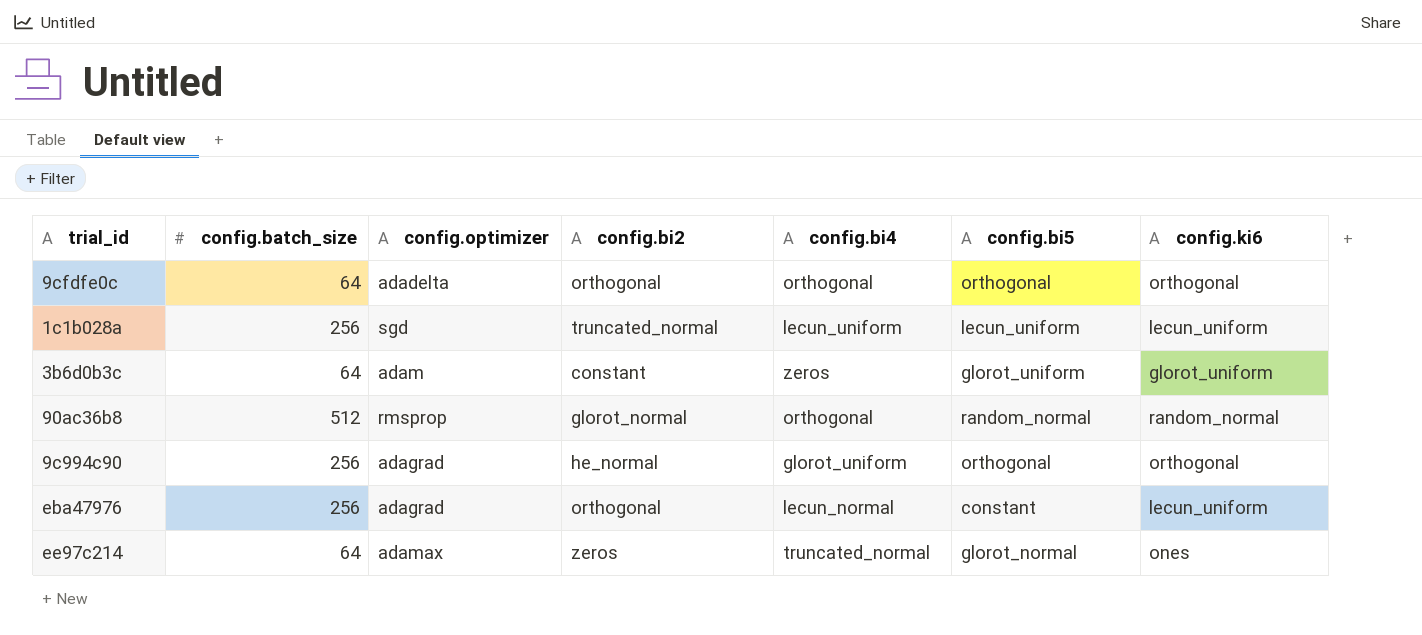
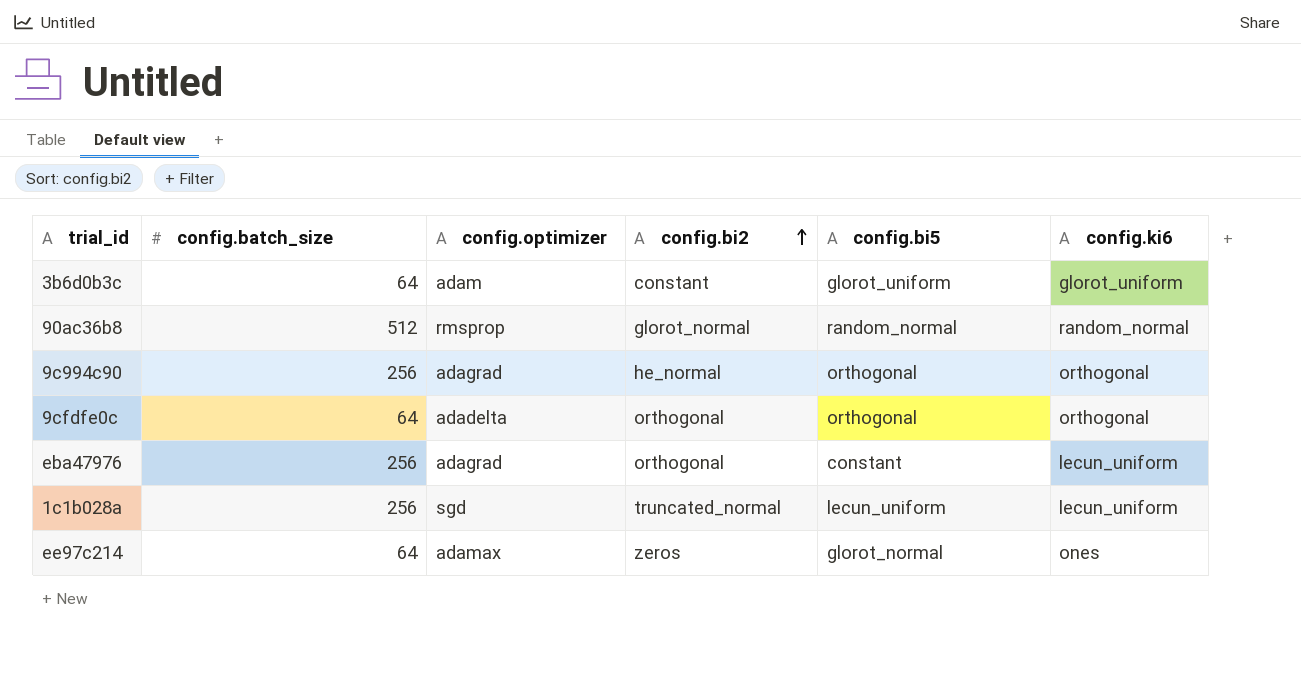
row order: none -> config.bi2 ascending
column config.bi4 | position: 5 -> none

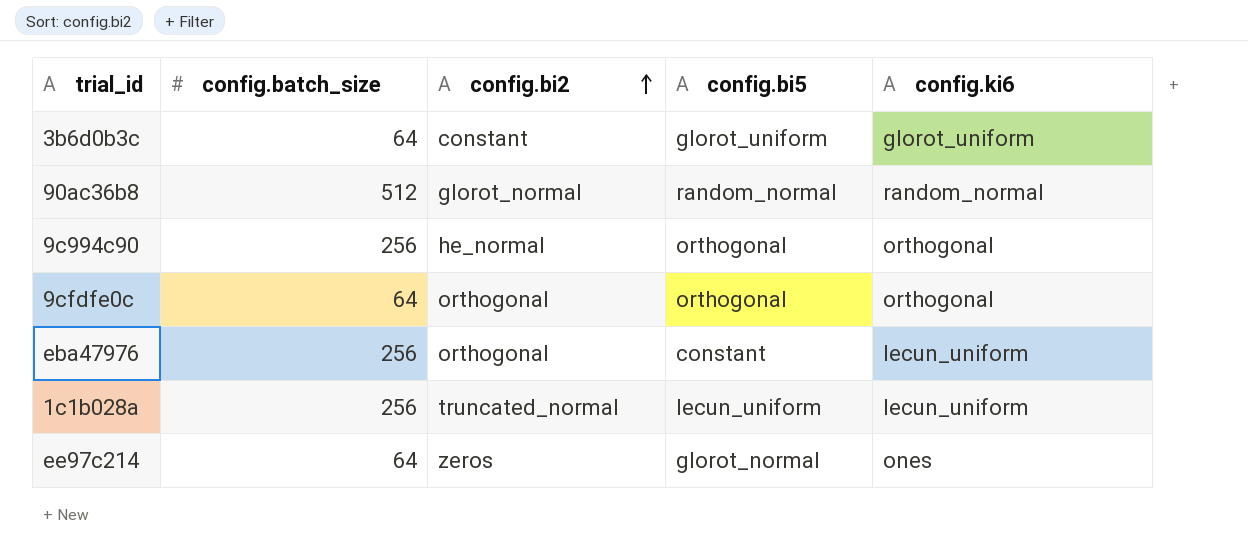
column config.optimizer | position: 3 -> none

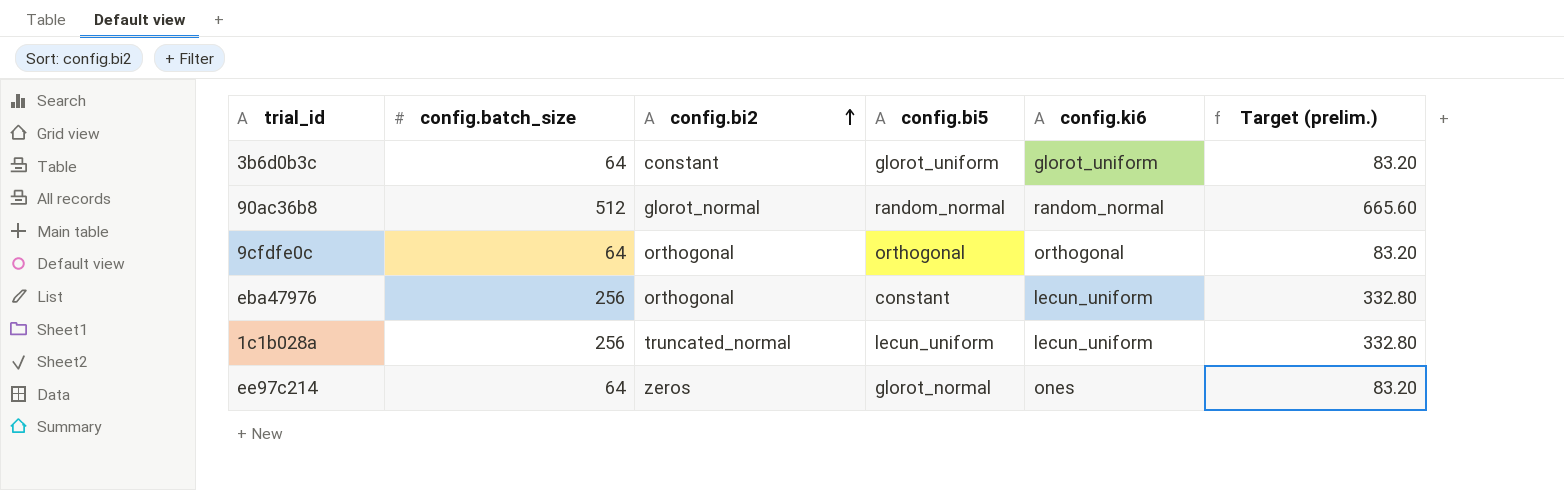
column Target (prelim.) | formula: none -> [config.batch_size] * 1.3
row 9c994c90: 256 | he_normal | orthogonal | orthogonal -> none

